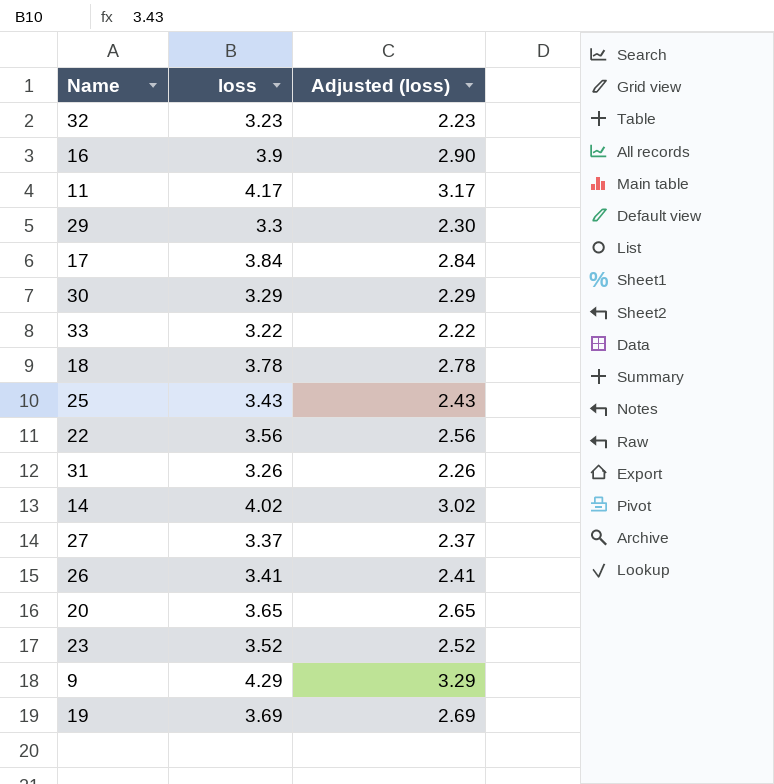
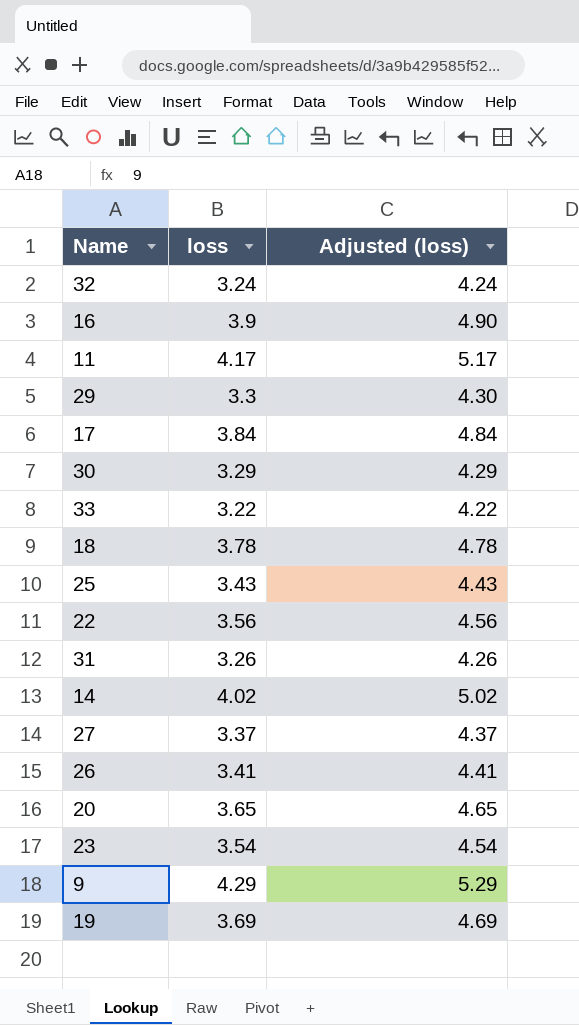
column Adjusted (loss) | formula: [loss] - 1 -> [loss] + 1
32 | loss: 3.23 -> 3.24
23 | loss: 3.52 -> 3.54

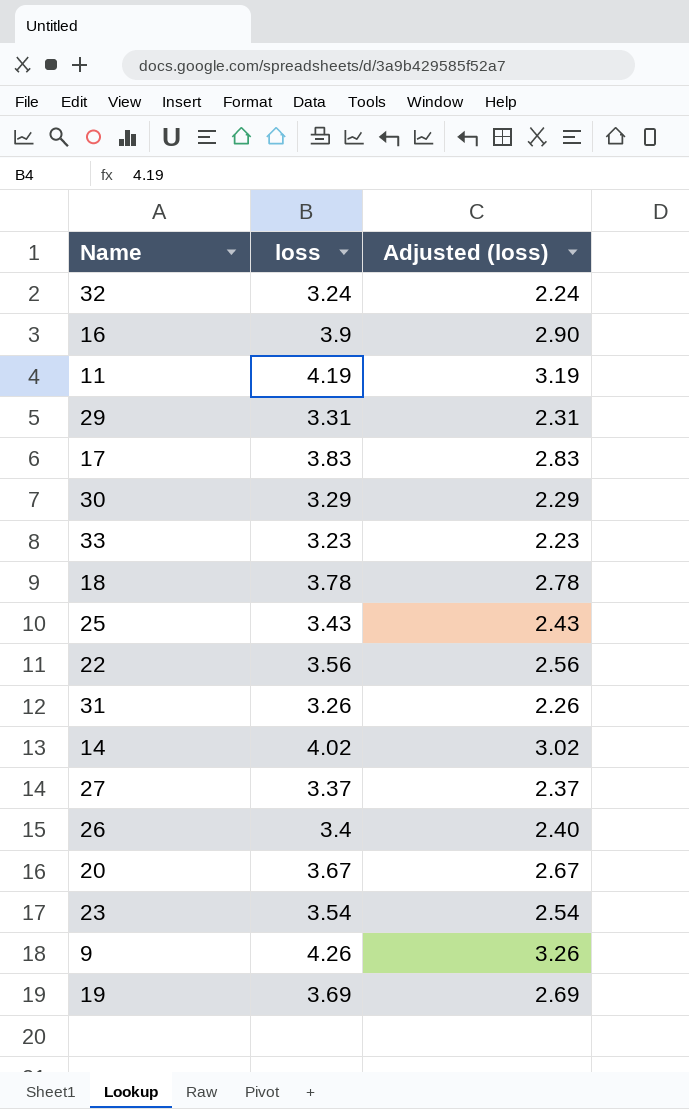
column Adjusted (loss) | formula: [loss] + 1 -> [loss] - 1
11 | loss: 4.17 -> 4.19
29 | loss: 3.3 -> 3.31
17 | loss: 3.84 -> 3.83
33 | loss: 3.22 -> 3.23
26 | loss: 3.41 -> 3.4
20 | loss: 3.65 -> 3.67
9 | loss: 4.29 -> 4.26

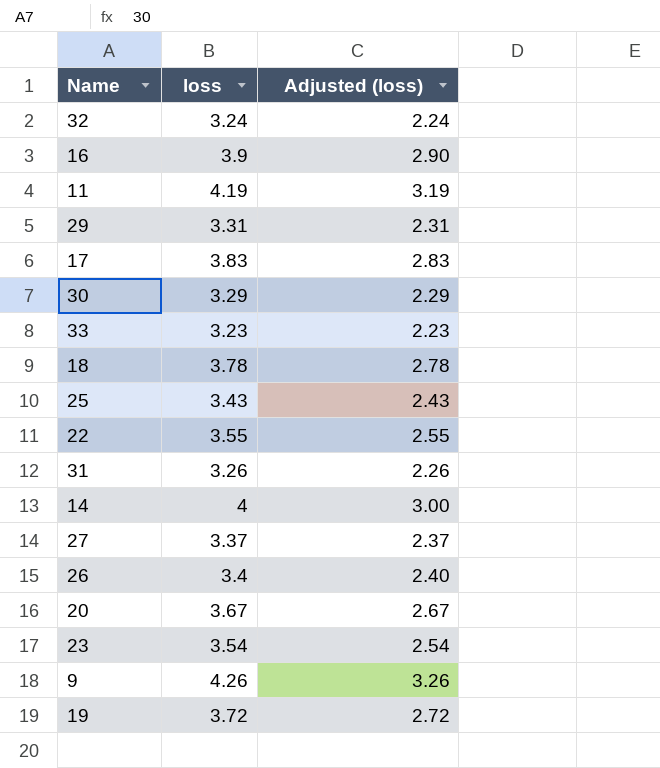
22 | loss: 3.56 -> 3.55
22 | Adjusted (loss): 2.56 -> 2.55
14 | loss: 4.02 -> 4
14 | Adjusted (loss): 3.02 -> 3.00
19 | loss: 3.69 -> 3.72
19 | Adjusted (loss): 2.69 -> 2.72

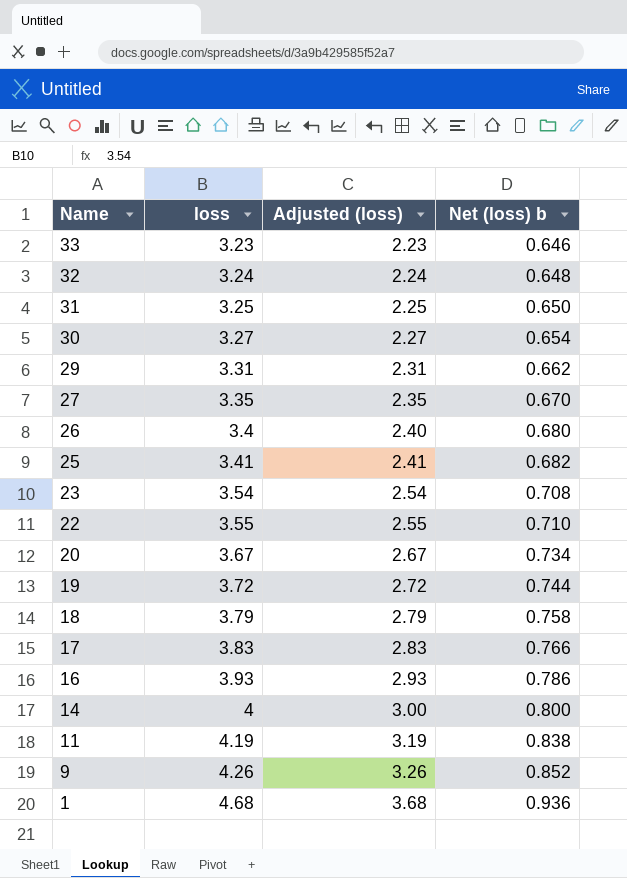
row order: none -> Name descending
column Net (loss) b | formula: none -> [loss] * 0.2
31 | loss: 3.26 -> 3.25
31 | Adjusted (loss): 2.26 -> 2.25
30 | loss: 3.29 -> 3.27
30 | Adjusted (loss): 2.29 -> 2.27
27 | loss: 3.37 -> 3.35
27 | Adjusted (loss): 2.37 -> 2.35
25 | loss: 3.43 -> 3.41
25 | Adjusted (loss): 2.43 -> 2.41
18 | loss: 3.78 -> 3.79
18 | Adjusted (loss): 2.78 -> 2.79
16 | loss: 3.9 -> 3.93
16 | Adjusted (loss): 2.90 -> 2.93
row 1: none -> 4.68 | 3.68 | 0.936

